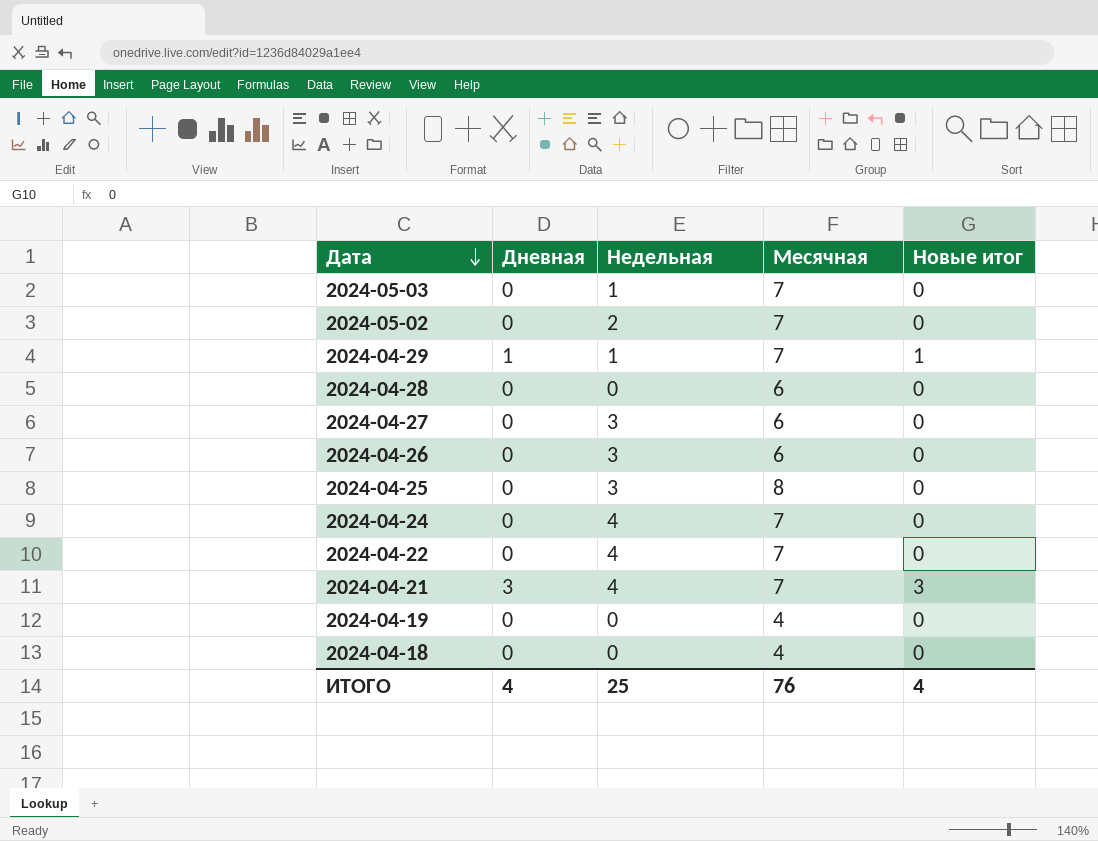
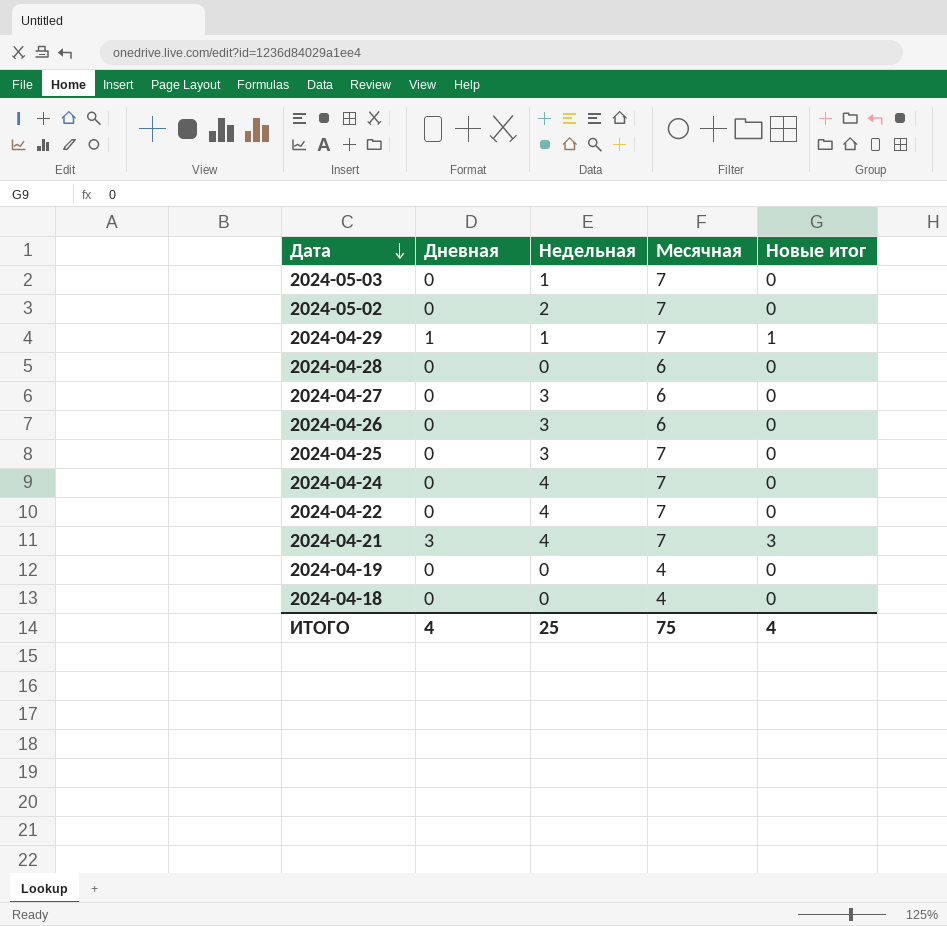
2024-04-25 | Месячная: 8 -> 7
ИТОГО | Месячная: 76 -> 75

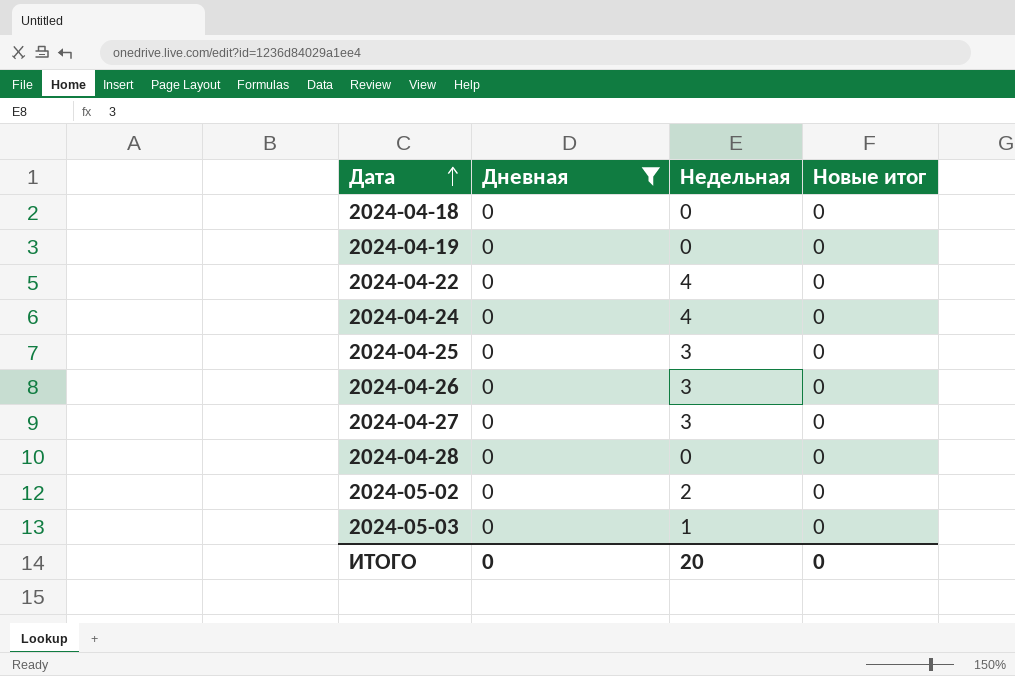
filter: none -> Дневная = 0
row order: Дата descending -> Дата ascending
column Месячная | position: 4 -> none
ИТОГО | Дневная: 4 -> 0
ИТОГО | Недельная: 25 -> 20
ИТОГО | Новые итог: 4 -> 0

